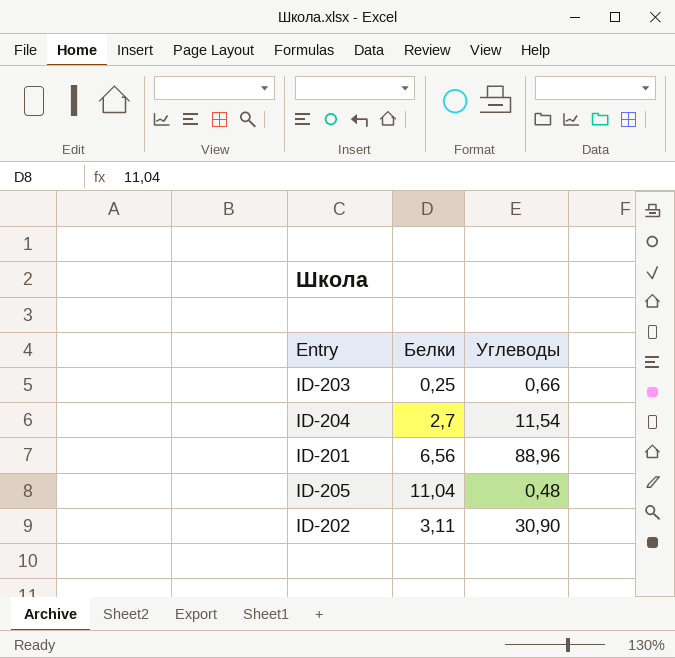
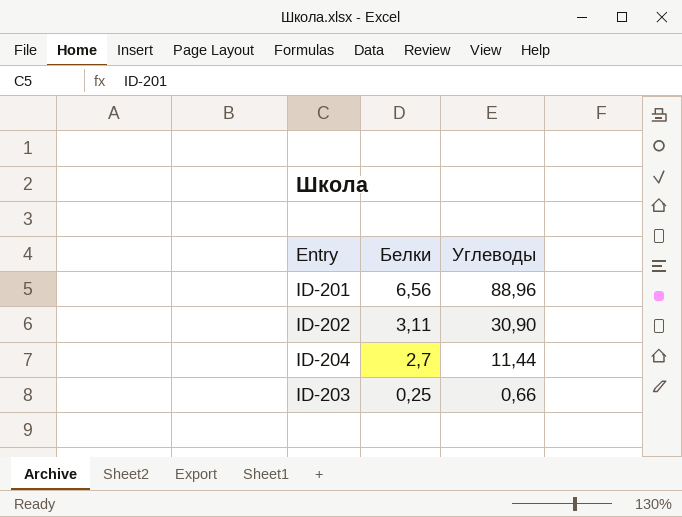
row order: none -> Белки descending
row ID-205: 11,04 | 0,48 -> none
ID-204 | Углеводы: 11,54 -> 11,44

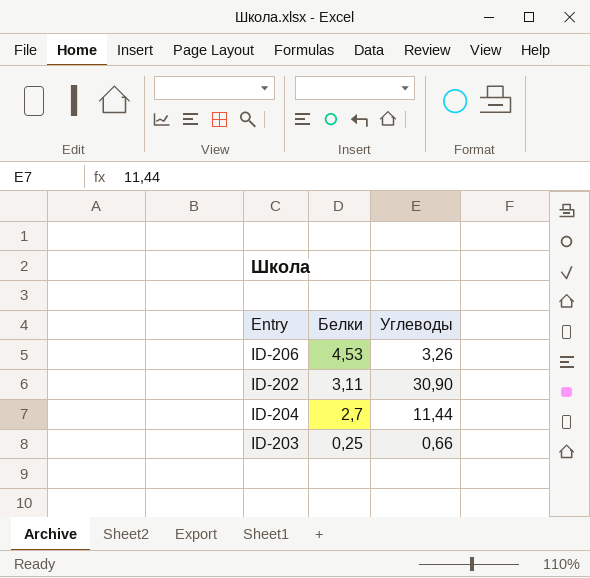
row ID-201: 6,56 | 88,96 -> none
row ID-206: none -> 4,53 | 3,26

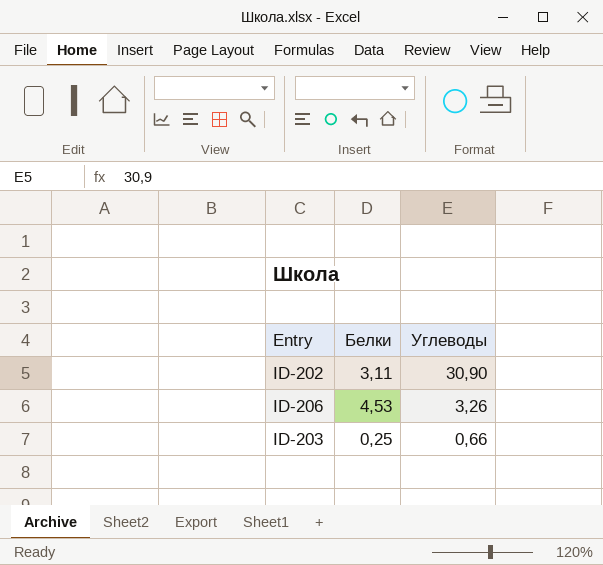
row order: Белки descending -> Углеводы descending
row ID-204: 2,7 | 11,44 -> none

